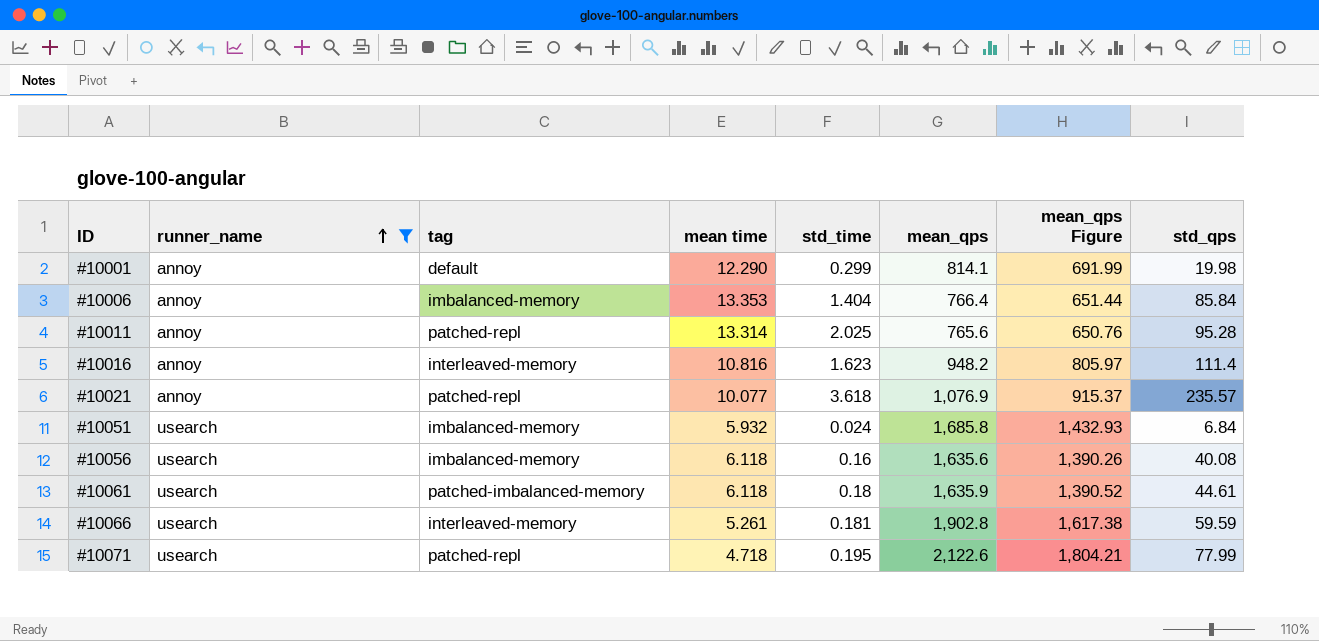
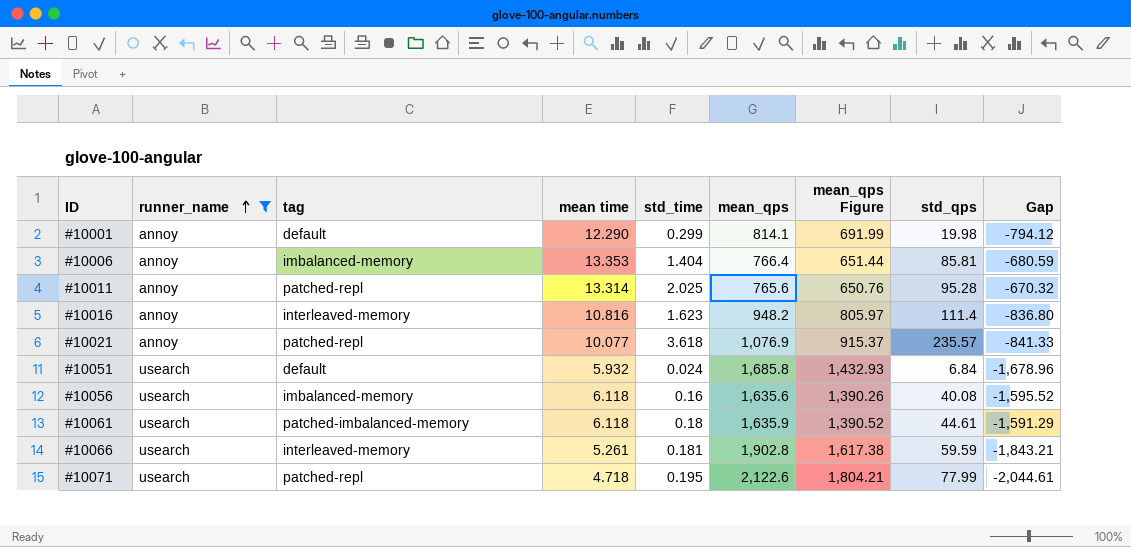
column Gap | formula: none -> [std_qps] - [mean_qps]
#10006 | std_qps: 85.84 -> 85.81
#10051 | tag: imbalanced-memory -> default

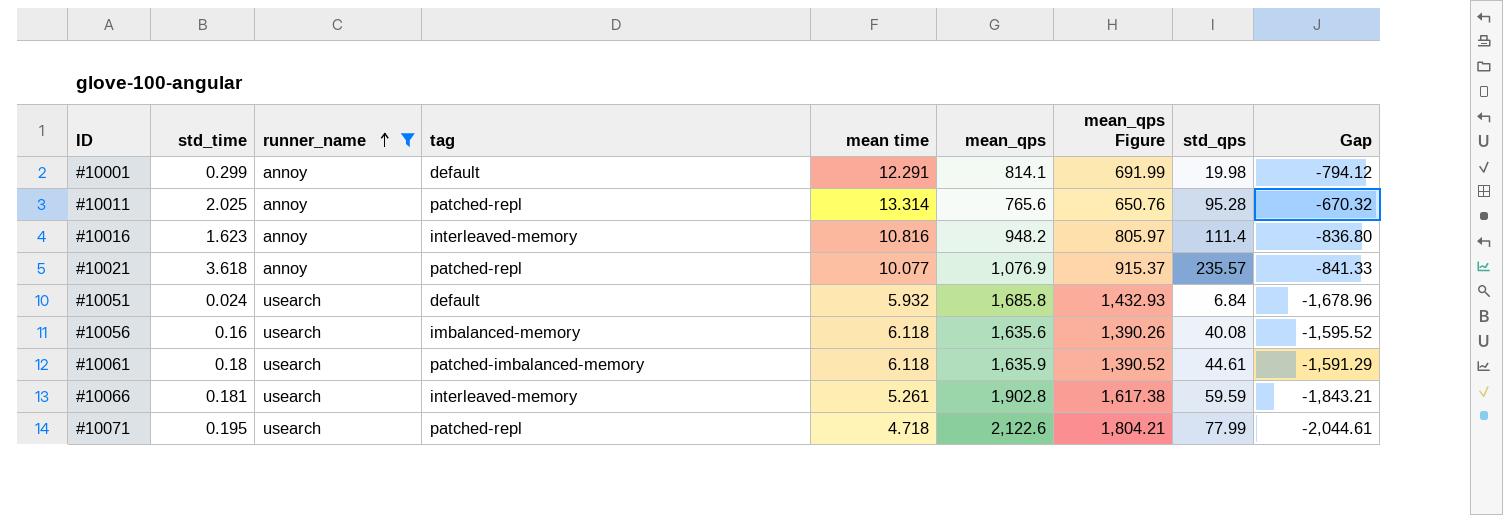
column std_time | position: 5 -> 2
row #10006: annoy | imbalanced-memory | 13.353 | 1.404 | 766.4 | 651.44 | 85.81 | -680.59 -> none
#10001 | mean time: 12.290 -> 12.291

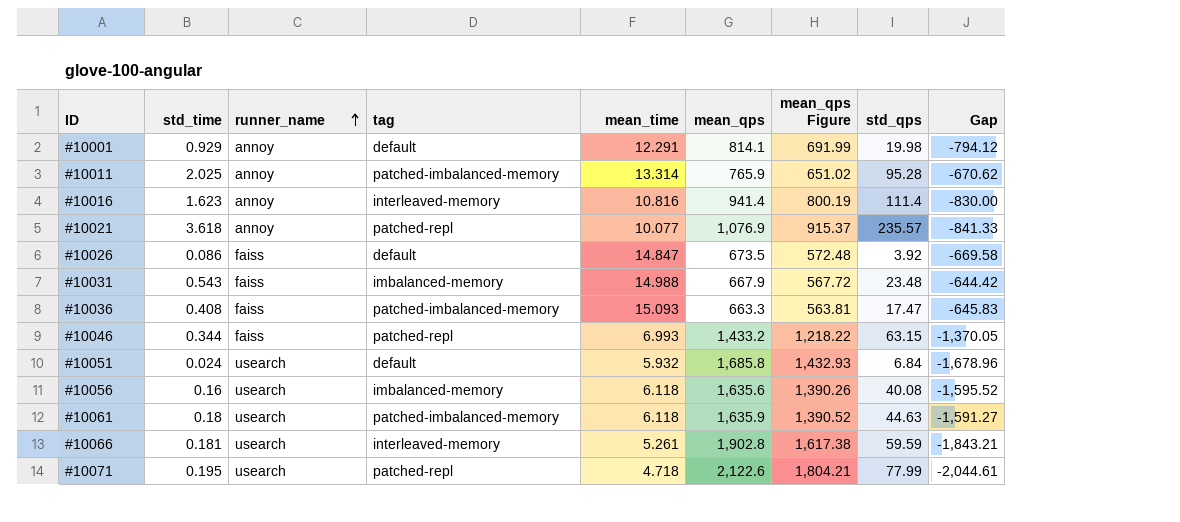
filter: runner_name != faiss -> none
column name: mean time -> mean_time
#10001 | std_time: 0.299 -> 0.929
#10011 | tag: patched-repl -> patched-imbalanced-memory
#10011 | mean_qps: 765.6 -> 765.9
#10011 | mean_qps Figure: 650.76 -> 651.02
#10011 | Gap: -670.32 -> -670.62
#10016 | mean_qps: 948.2 -> 941.4
#10016 | mean_qps Figure: 805.97 -> 800.19
#10016 | Gap: -836.80 -> -830.00
#10061 | std_qps: 44.61 -> 44.63
#10061 | Gap: -1,591.29 -> -1,591.27

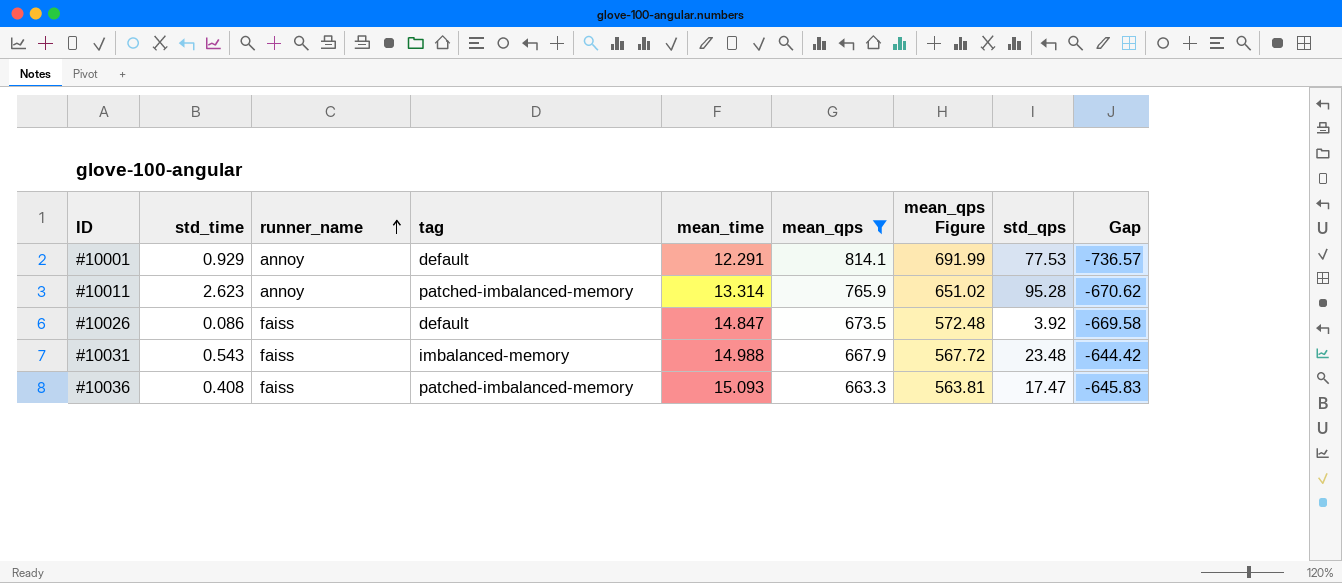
filter: none -> mean_qps <= 814.1
#10001 | std_qps: 19.98 -> 77.53
#10001 | Gap: -794.12 -> -736.57
#10011 | std_time: 2.025 -> 2.623

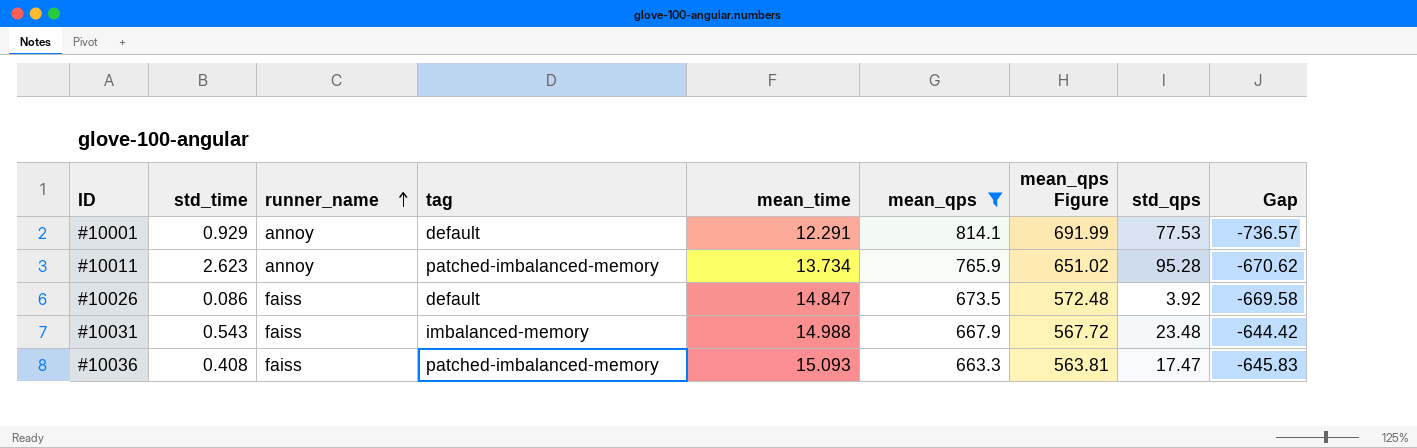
#10011 | mean_time: 13.314 -> 13.734

